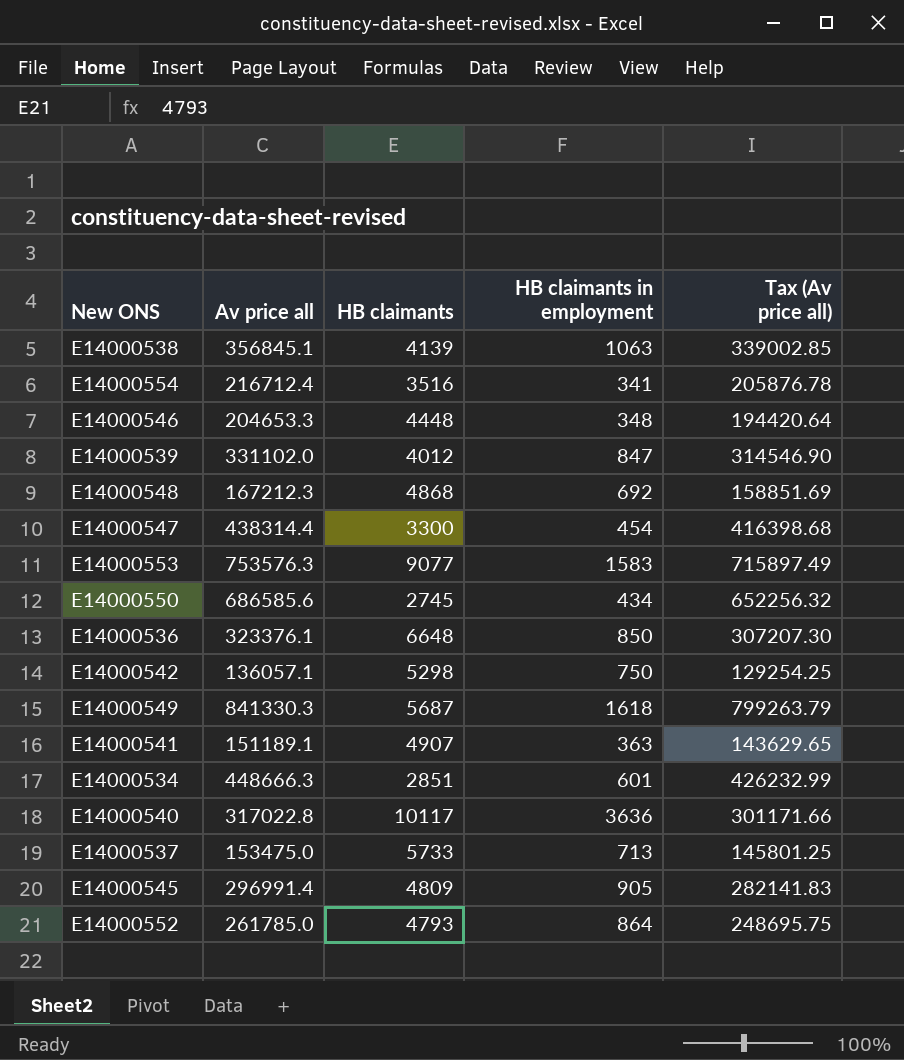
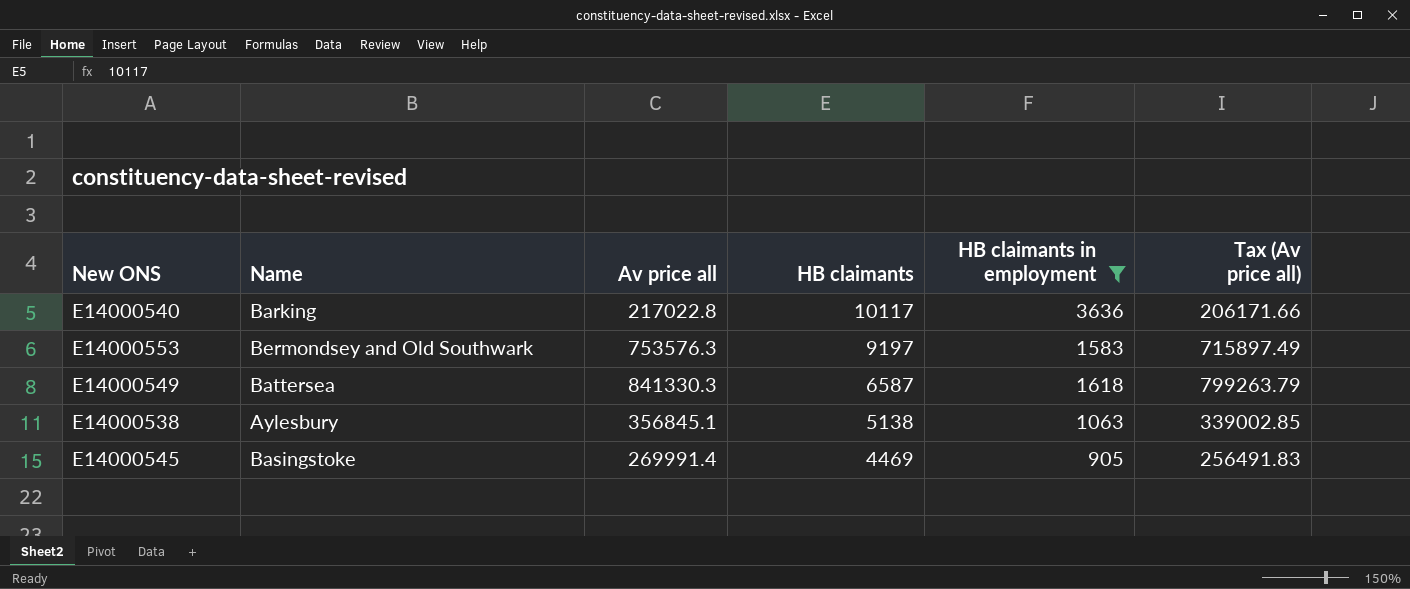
filter: none -> HB claimants in employment >= 905
row order: none -> HB claimants descending
column Name | position: none -> 2
E14000540 | Av price all: 317022.8 -> 217022.8
E14000540 | Tax (Av price all): 301171.66 -> 206171.66
E14000553 | HB claimants: 9077 -> 9197
E14000549 | HB claimants: 5687 -> 6587
E14000538 | HB claimants: 4139 -> 5138
E14000545 | Av price all: 296991.4 -> 269991.4
E14000545 | HB claimants: 4809 -> 4469
E14000545 | Tax (Av price all): 282141.83 -> 256491.83

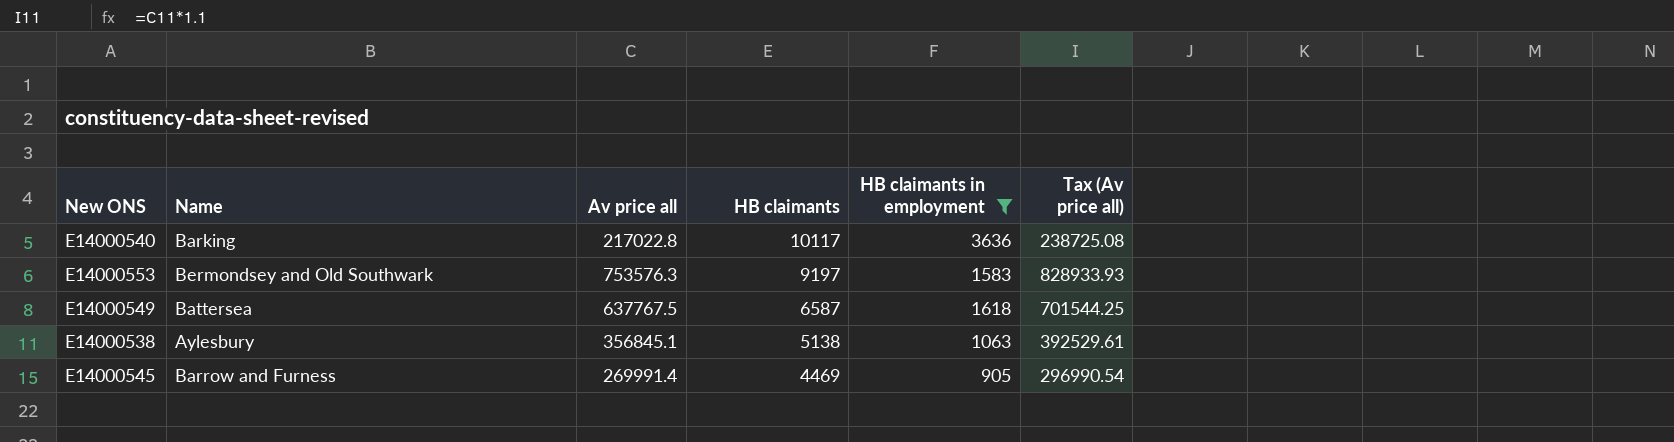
column Tax (Av price all) | formula: [Av price all] * 0.95 -> [Av price all] * 1.1
E14000549 | Av price all: 841330.3 -> 637767.5
E14000545 | Name: Basingstoke -> Barrow and Furness

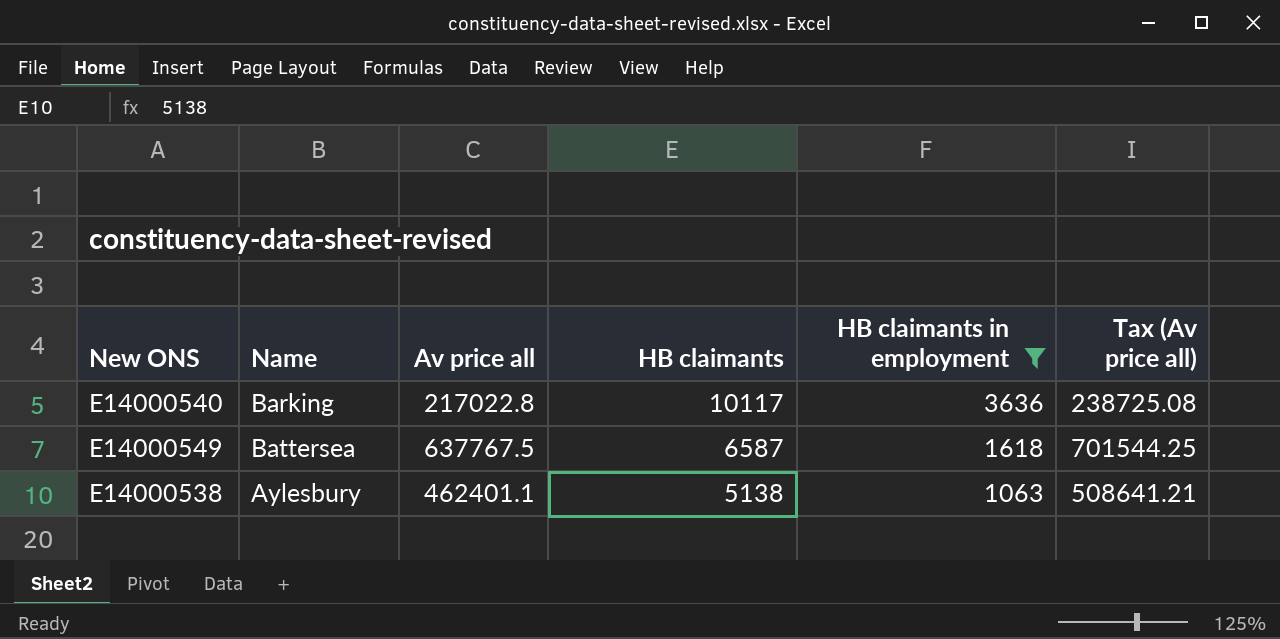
row E14000553: Bermondsey and Old Southwark | 753576.3 | 9197 | 1583 | 828933.93 -> none
row E14000545: Barrow and Furness | 269991.4 | 4469 | 905 | 296990.54 -> none
E14000538 | Av price all: 356845.1 -> 462401.1
E14000538 | Tax (Av price all): 392529.61 -> 508641.21

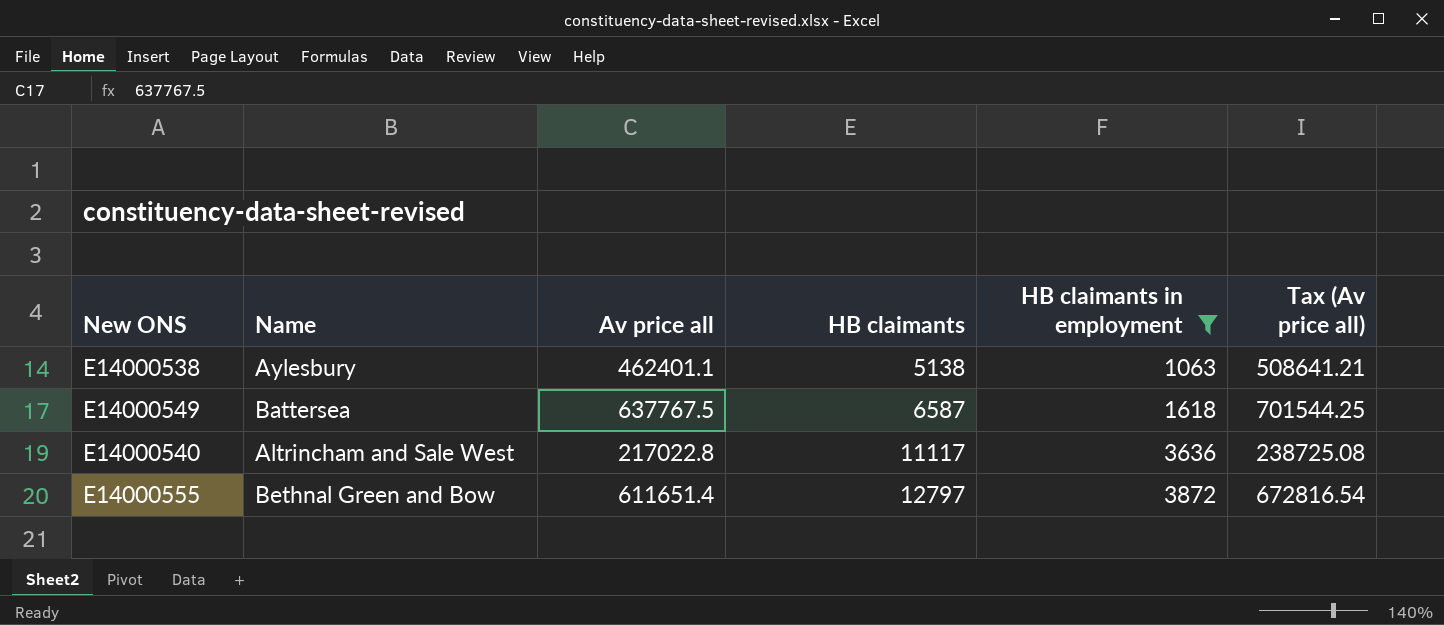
row order: HB claimants descending -> HB claimants ascending
E14000540 | Name: Barking -> Altrincham and Sale West
E14000540 | HB claimants: 10117 -> 11117
row E14000555: none -> Bethnal Green and Bow | 611651.4 | 12797 | 3872 | 672816.54

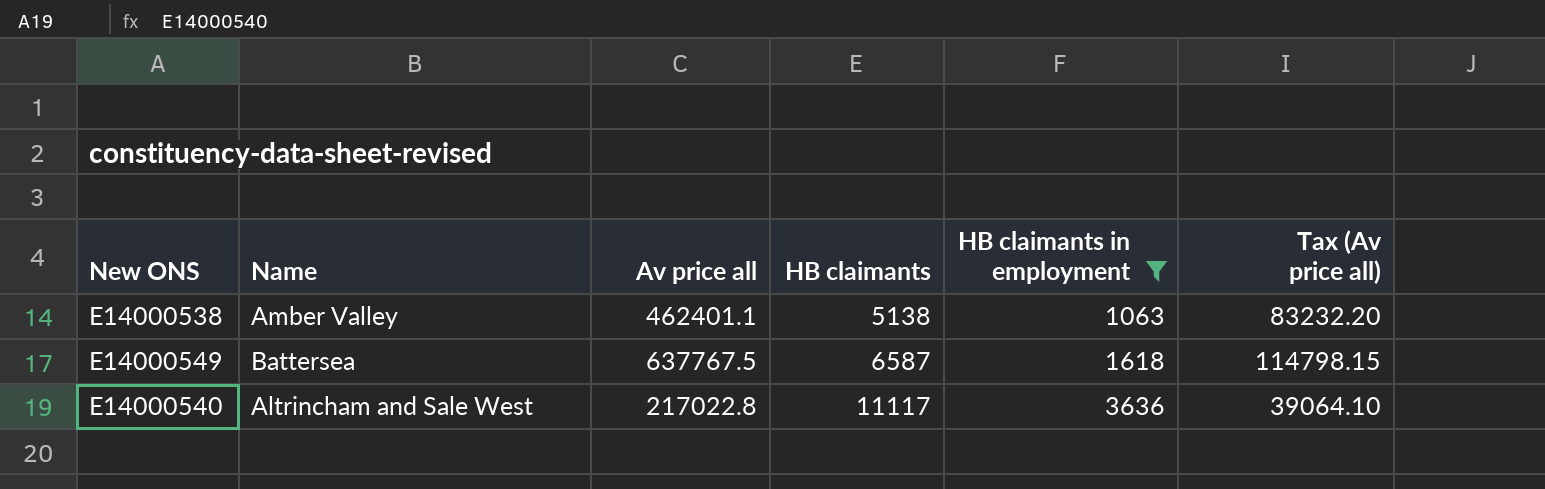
column Tax (Av price all) | formula: [Av price all] * 1.1 -> [Av price all] * 0.18
row E14000555: Bethnal Green and Bow | 611651.4 | 12797 | 3872 | 672816.54 -> none
E14000538 | Name: Aylesbury -> Amber Valley

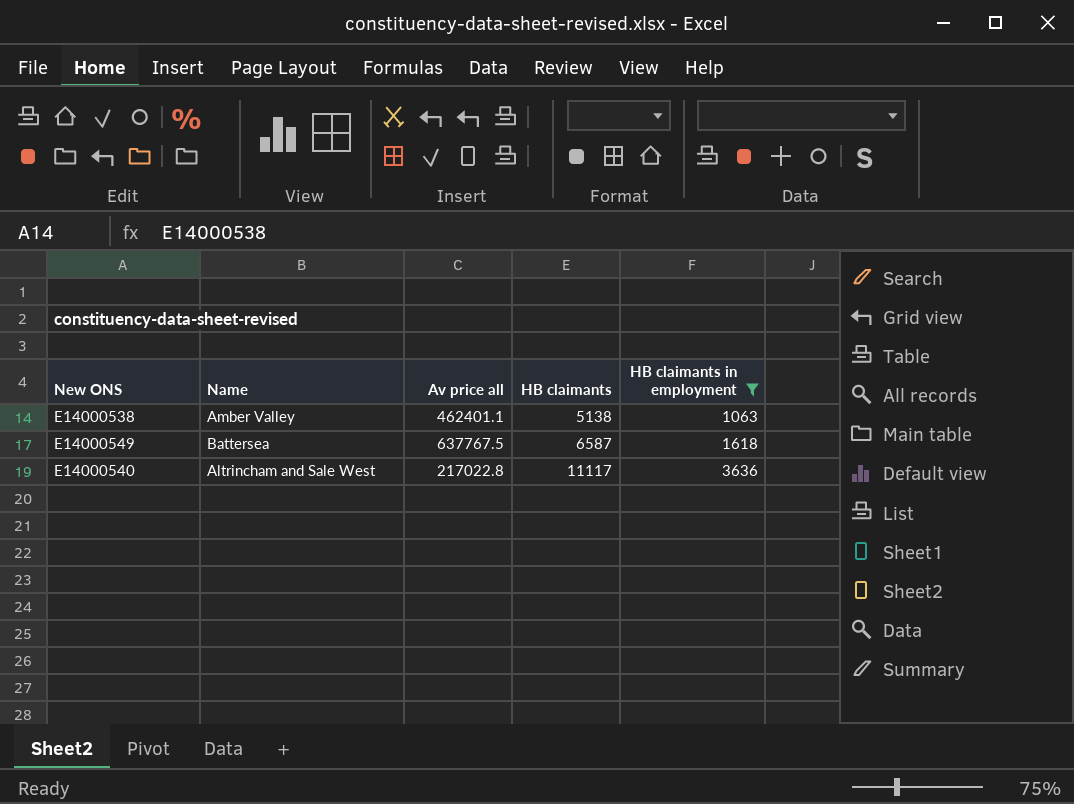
column Tax (Av price all) | formula: [Av price all] * 0.18 -> none

